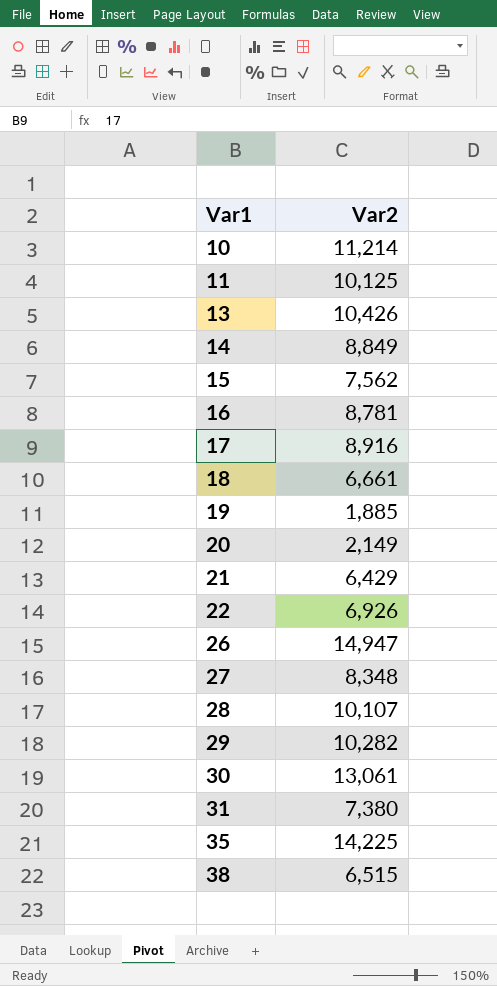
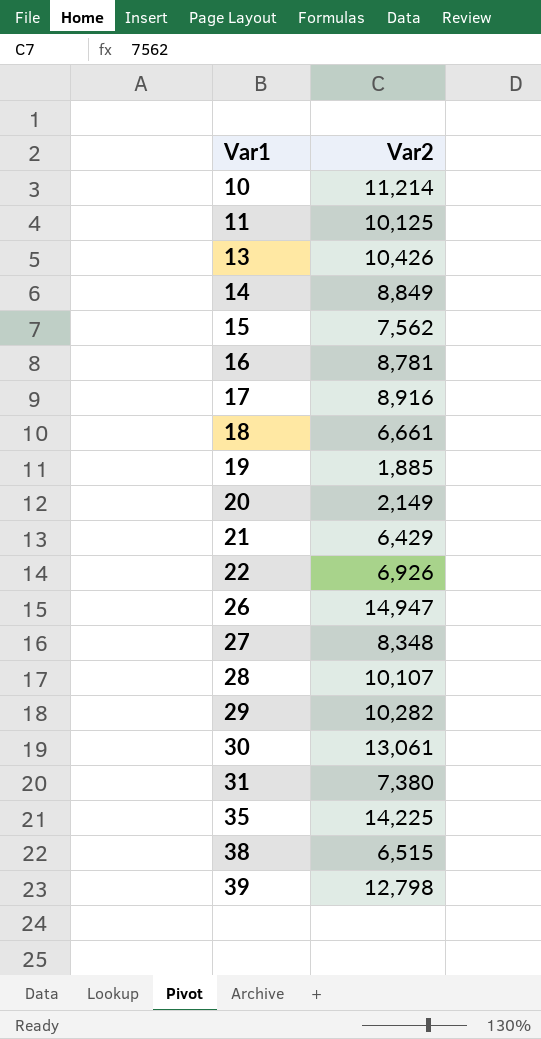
row 39: none -> 12,798

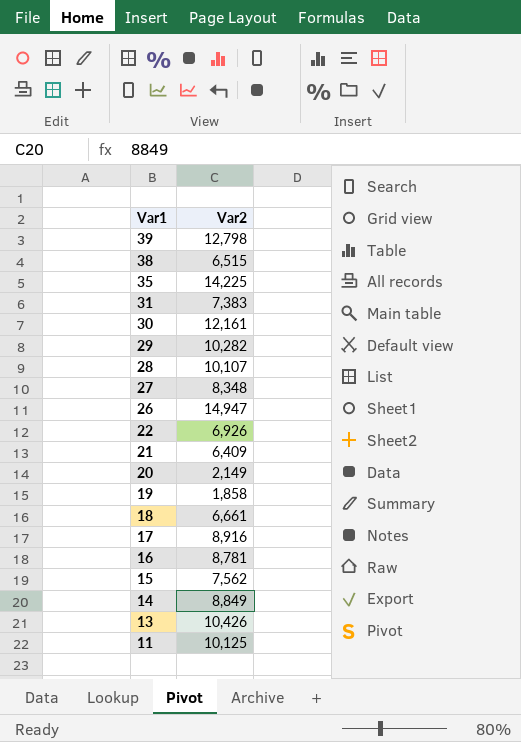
row order: Var1 ascending -> Var1 descending
row 10: 11,214 -> none
31 | Var2: 7,380 -> 7,383
30 | Var2: 13,061 -> 12,161
21 | Var2: 6,429 -> 6,409
19 | Var2: 1,885 -> 1,858

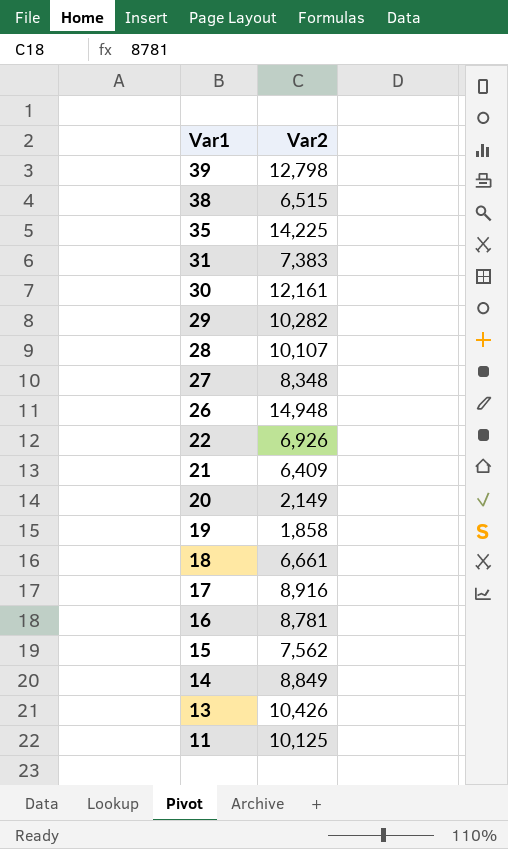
26 | Var2: 14,947 -> 14,948

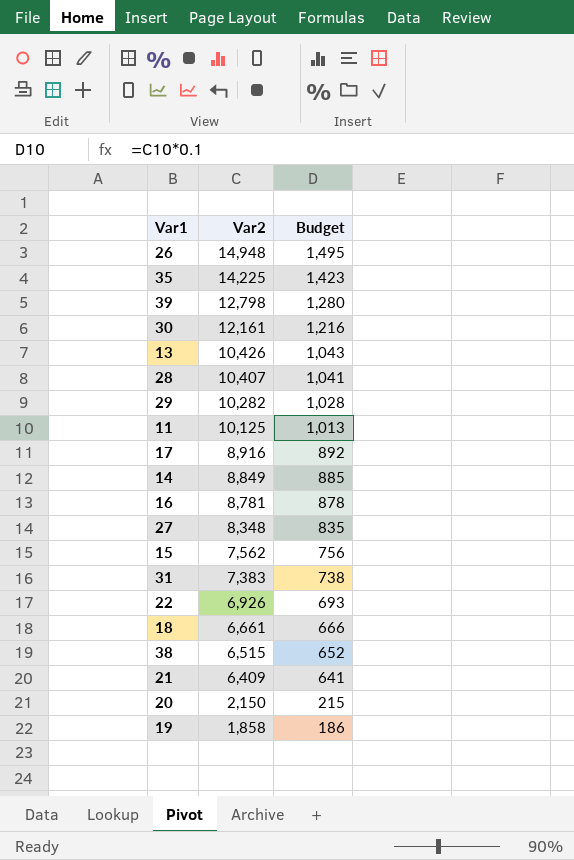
row order: Var1 descending -> Var2 descending
column Budget | formula: none -> [Var2] * 0.1
28 | Var2: 10,107 -> 10,407
20 | Var2: 2,149 -> 2,150

